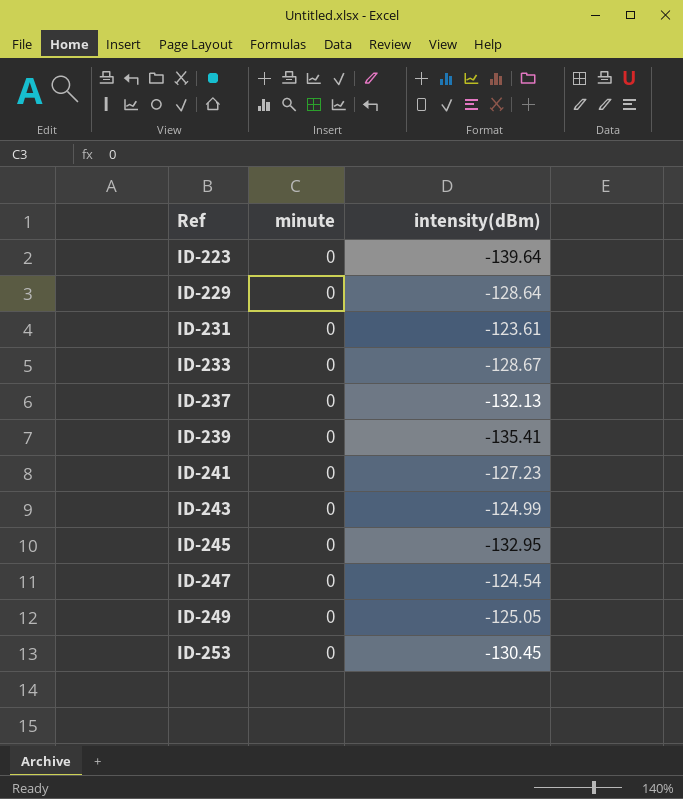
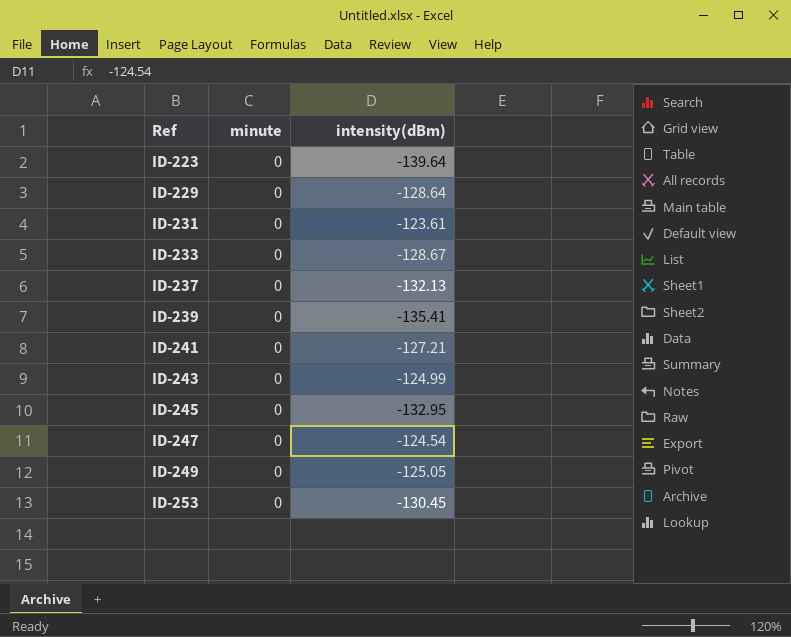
ID-241 | intensity(dBm): -127.23 -> -127.21

